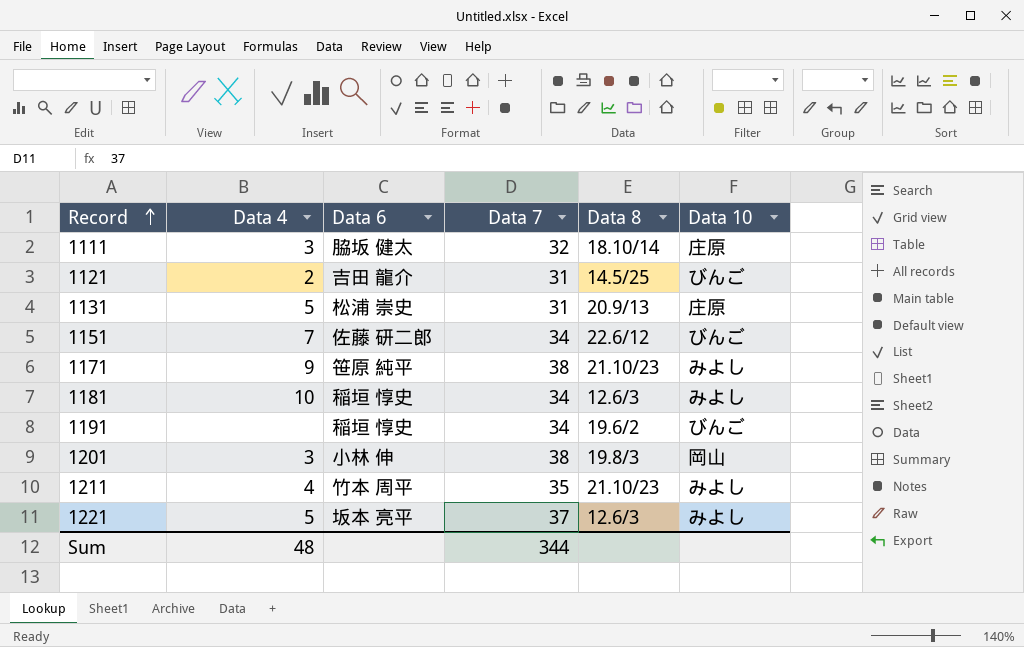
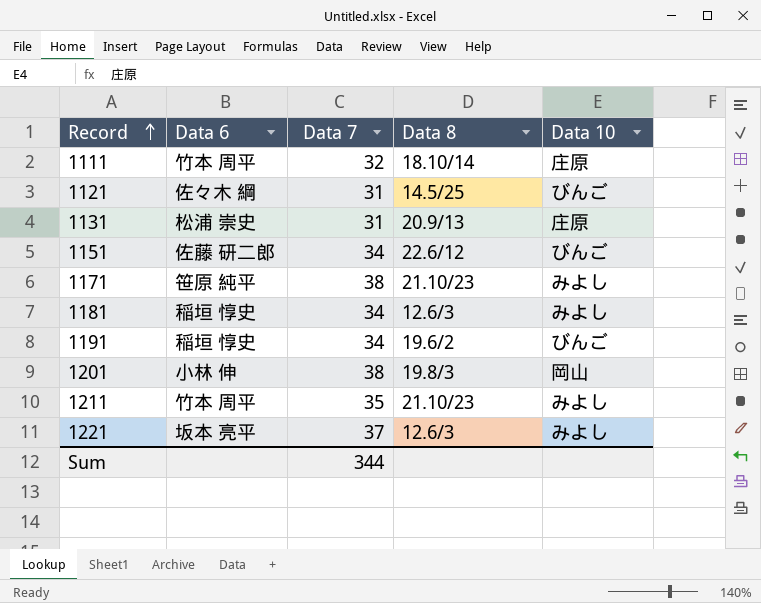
column Data 4 | position: 2 -> none
1111 | Data 6: 脇坂 健太 -> 竹本 周平
1121 | Data 6: 吉田 龍介 -> 佐々木 綱

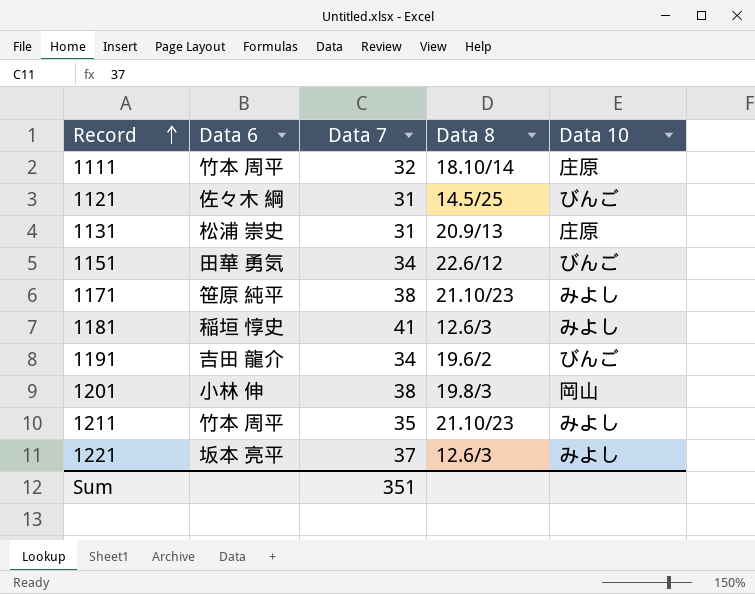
1151 | Data 6: 佐藤 研二郎 -> 田華 勇気
1181 | Data 7: 34 -> 41
1191 | Data 6: 稲垣 惇史 -> 吉田 龍介
Sum | Data 7: 344 -> 351

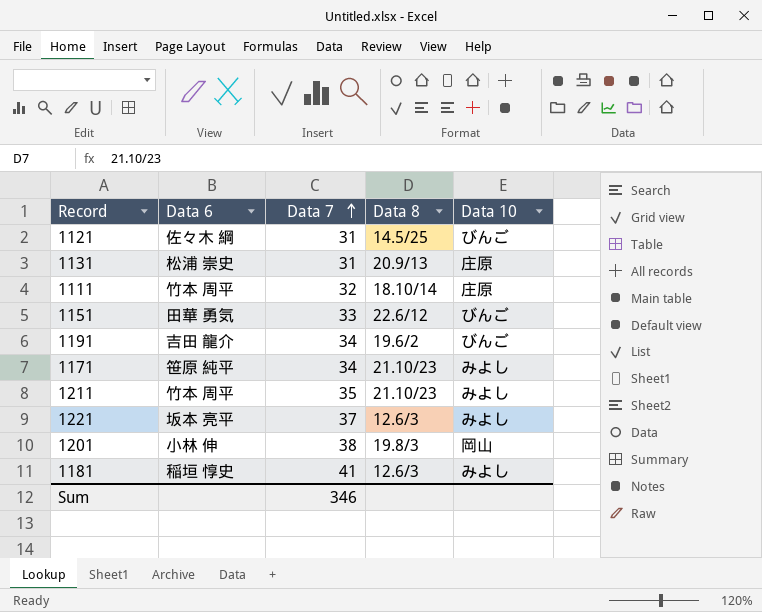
row order: Record ascending -> Data 7 ascending
1151 | Data 7: 34 -> 33
1171 | Data 7: 38 -> 34
Sum | Data 7: 351 -> 346

